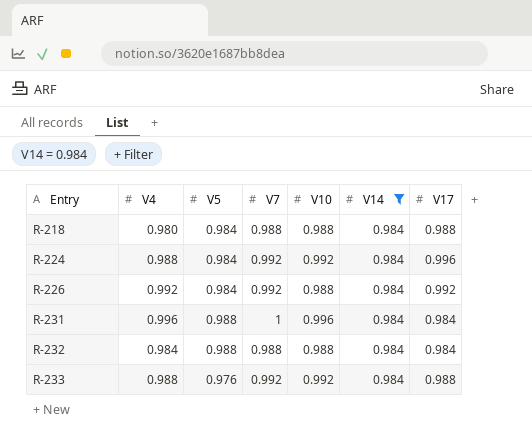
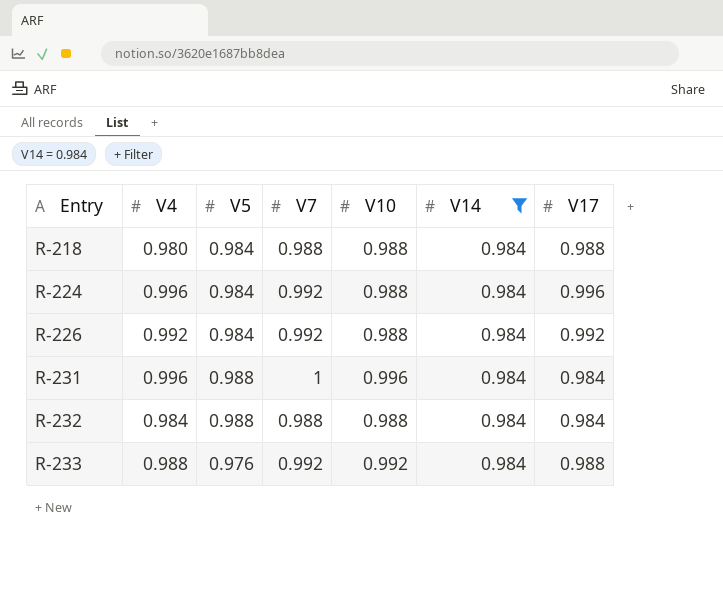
R-224 | V4: 0.988 -> 0.996
R-224 | V10: 0.992 -> 0.988

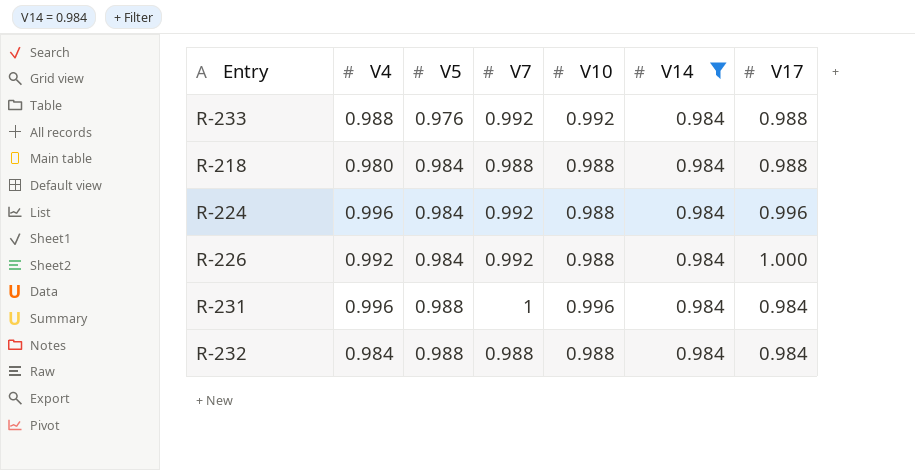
row order: Entry ascending -> V5 ascending
R-226 | V17: 0.992 -> 1.000

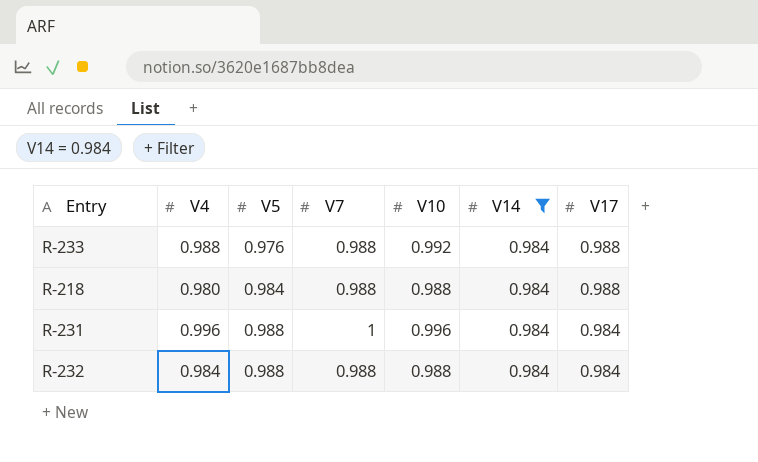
row R-224: 0.996 | 0.984 | 0.992 | 0.988 | 0.984 | 0.996 -> none
row R-226: 0.992 | 0.984 | 0.992 | 0.988 | 0.984 | 1.000 -> none
R-233 | V7: 0.992 -> 0.988

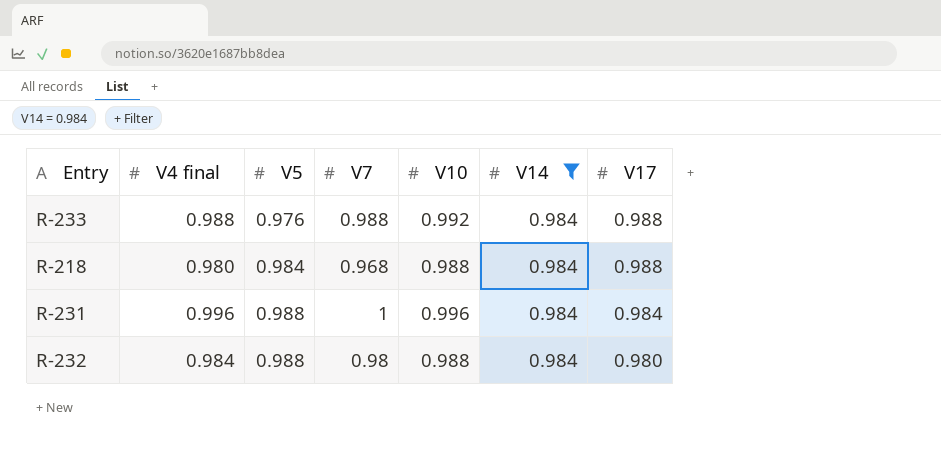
column name: V4 -> V4 final
R-218 | V7: 0.988 -> 0.968
R-232 | V7: 0.988 -> 0.98
R-232 | V17: 0.984 -> 0.980

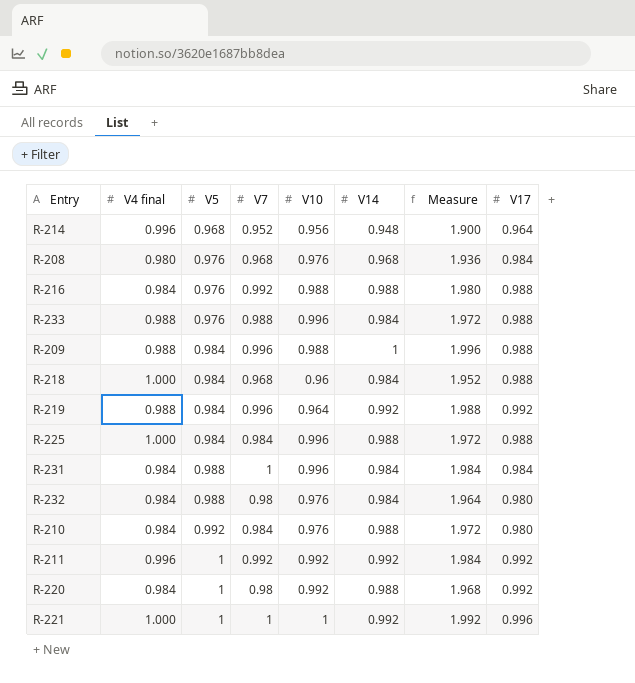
filter: V14 = 0.984 -> none
column Measure | formula: none -> [V7] + [V14]
R-233 | V10: 0.992 -> 0.996
R-218 | V4 final: 0.980 -> 1.000
R-218 | V10: 0.988 -> 0.96
R-231 | V4 final: 0.996 -> 0.984
R-232 | V10: 0.988 -> 0.976

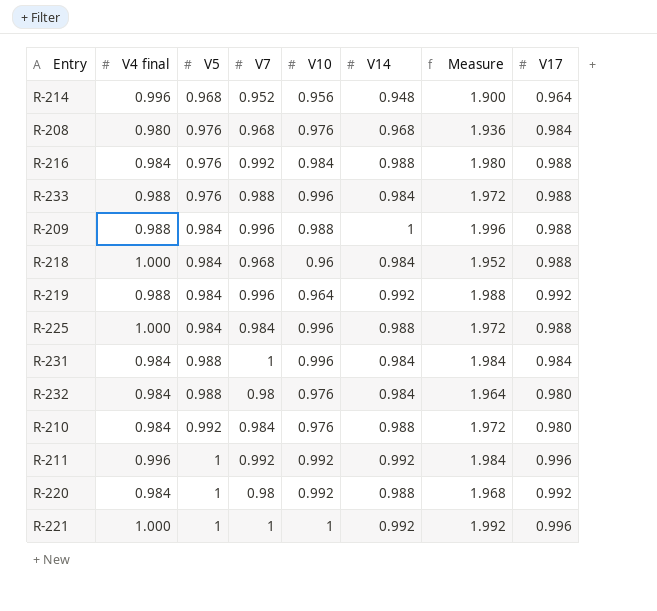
R-216 | V10: 0.988 -> 0.984
R-211 | V17: 0.992 -> 0.996

